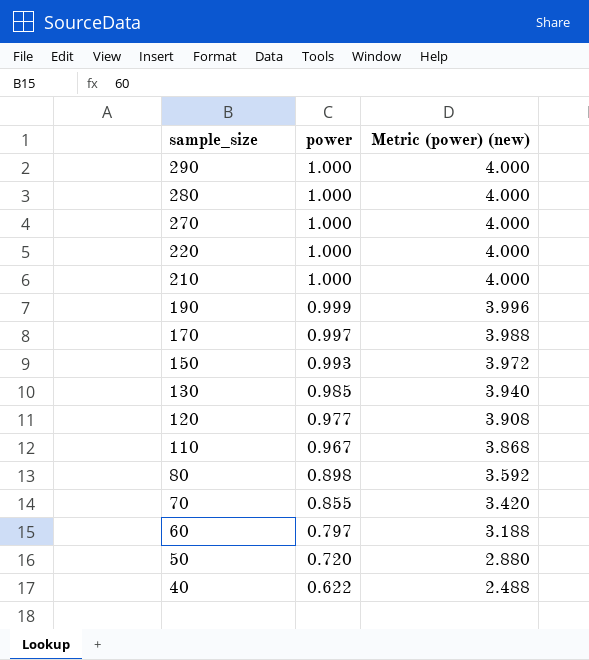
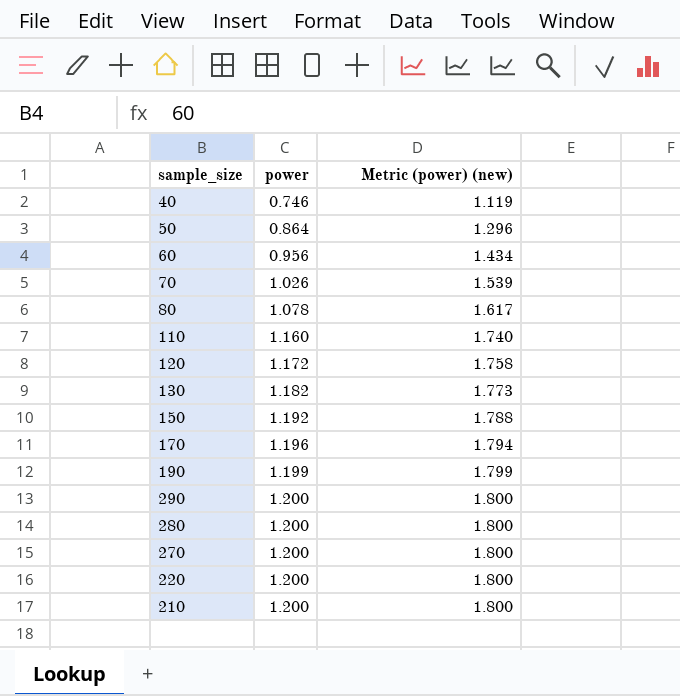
row order: sample_size descending -> power ascending
column Metric (power) (new) | formula: [power] * 4 -> [power] * 1.5
40 | power: 0.622 -> 0.746
50 | power: 0.720 -> 0.864
60 | power: 0.797 -> 0.956
70 | power: 0.855 -> 1.026
80 | power: 0.898 -> 1.078
110 | power: 0.967 -> 1.160
120 | power: 0.977 -> 1.172
130 | power: 0.985 -> 1.182
150 | power: 0.993 -> 1.192
170 | power: 0.997 -> 1.196
190 | power: 0.999 -> 1.199
290 | power: 1.000 -> 1.200
280 | power: 1.000 -> 1.200
270 | power: 1.000 -> 1.200
220 | power: 1.000 -> 1.200
210 | power: 1.000 -> 1.200

